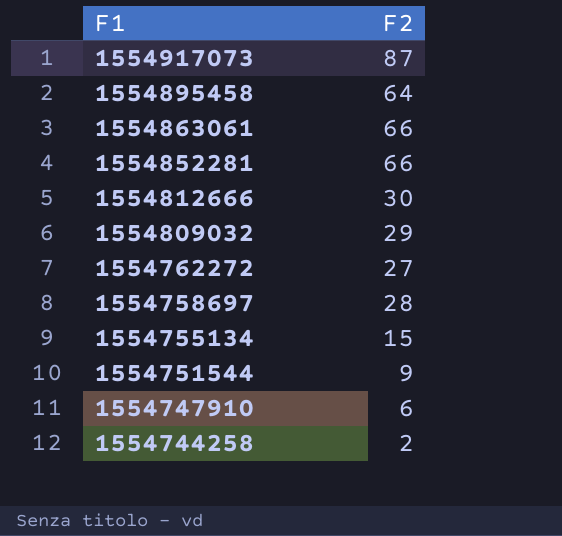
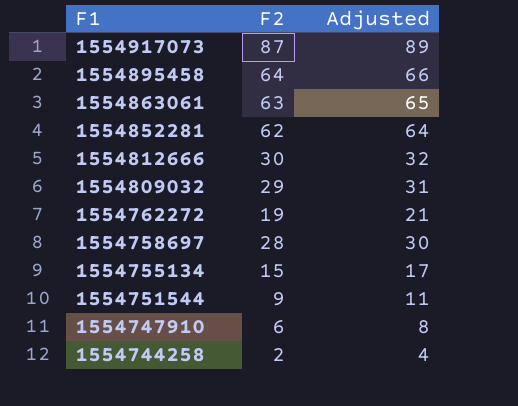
column Adjusted | formula: none -> [F2] + 2
1554863061 | F2: 66 -> 63
1554852281 | F2: 66 -> 62
1554762272 | F2: 27 -> 19

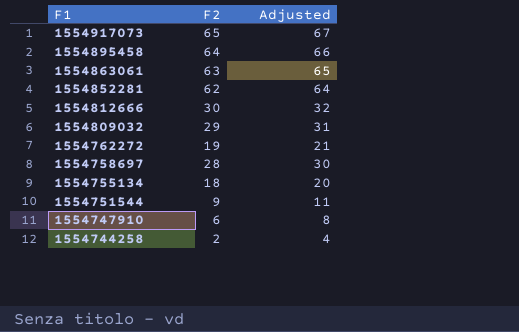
1554917073 | F2: 87 -> 65
1554917073 | Adjusted: 89 -> 67
1554755134 | F2: 15 -> 18
1554755134 | Adjusted: 17 -> 20

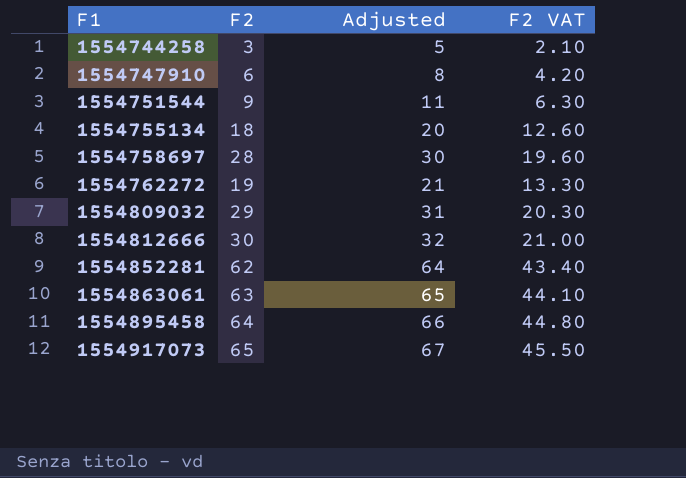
row order: F1 descending -> F1 ascending
column F2 VAT | formula: none -> [F2] * 0.7
1554744258 | F2: 2 -> 3
1554744258 | Adjusted: 4 -> 5

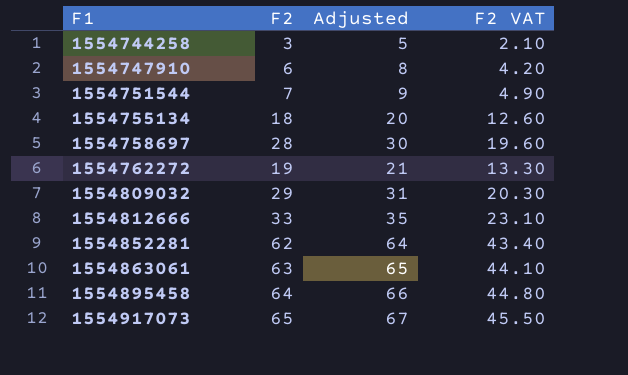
1554751544 | F2: 9 -> 7
1554751544 | Adjusted: 11 -> 9
1554751544 | F2 VAT: 6.30 -> 4.90
1554812666 | F2: 30 -> 33
1554812666 | Adjusted: 32 -> 35
1554812666 | F2 VAT: 21.00 -> 23.10

